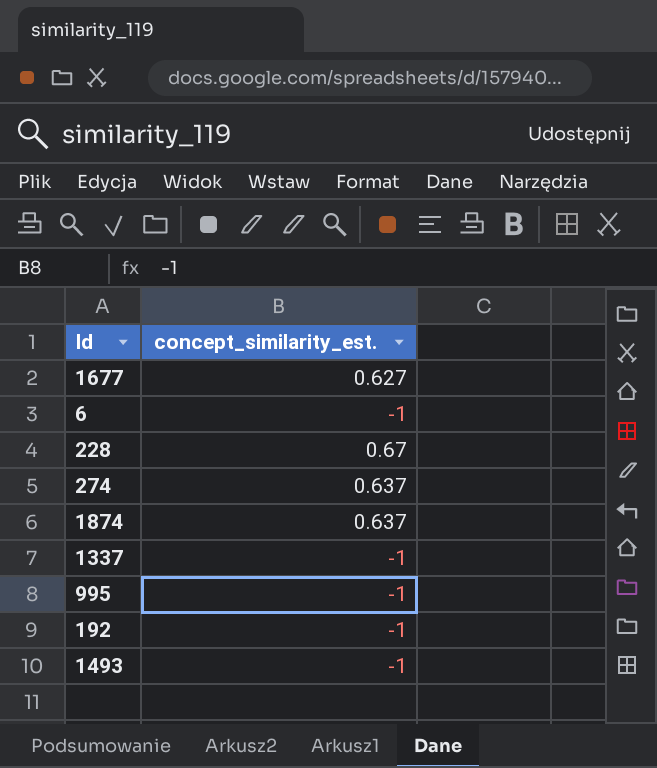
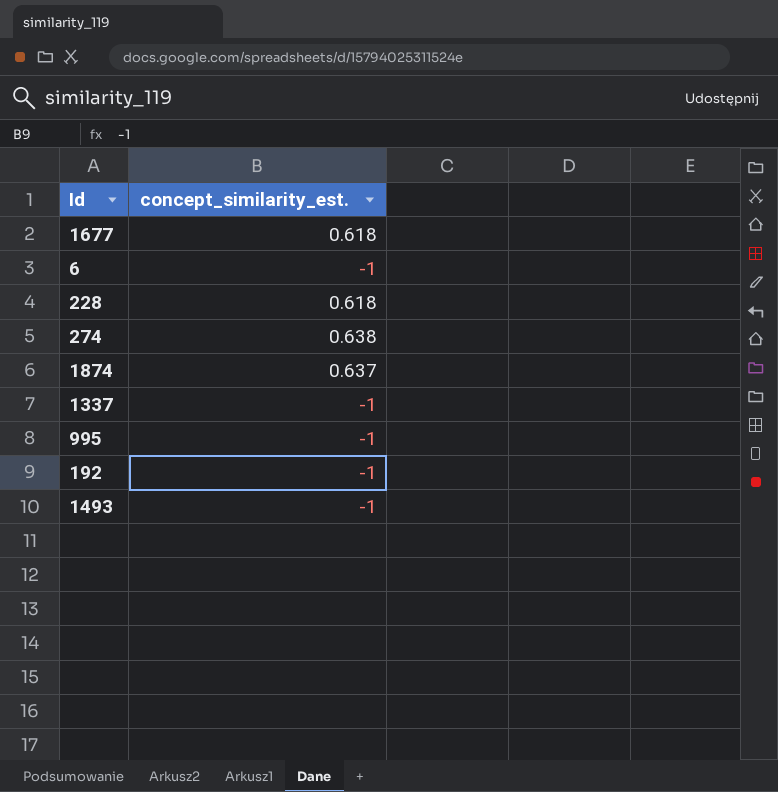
1677 | concept_similarity_est.: 0.627 -> 0.618
228 | concept_similarity_est.: 0.67 -> 0.618
274 | concept_similarity_est.: 0.637 -> 0.638

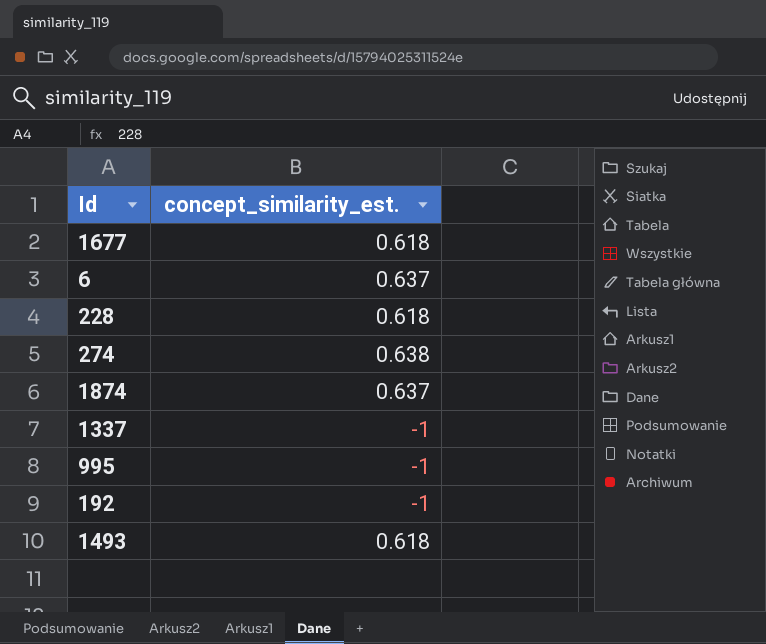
6 | concept_similarity_est.: -1 -> 0.637
1493 | concept_similarity_est.: -1 -> 0.618

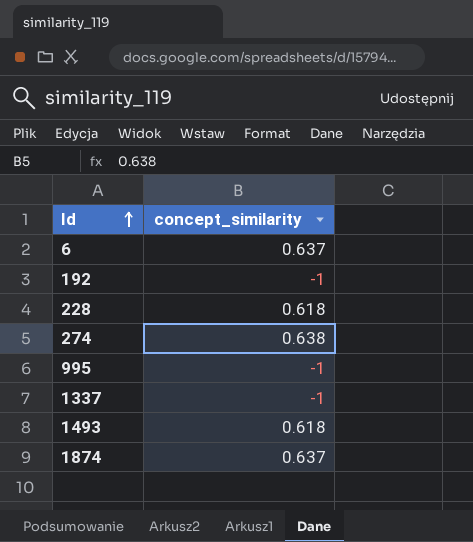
row order: none -> Id ascending
column name: concept_similarity_est. -> concept_similarity
row 1677: 0.618 -> none

